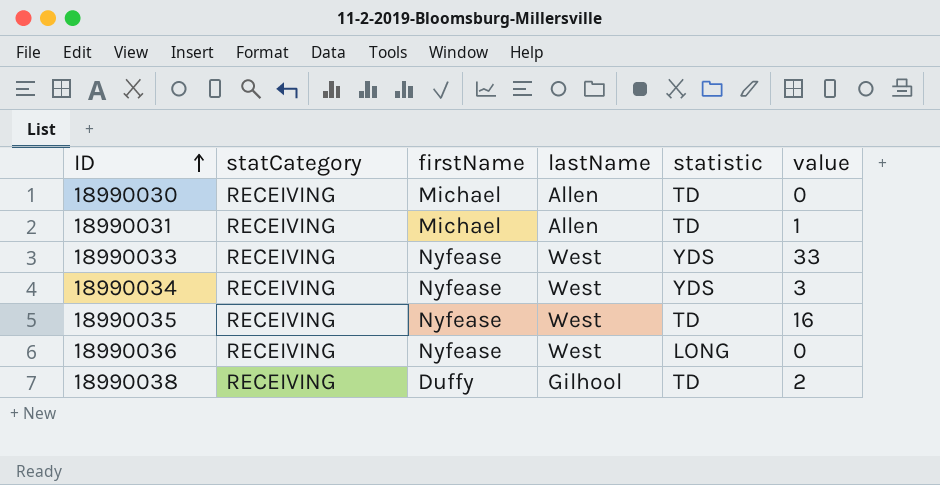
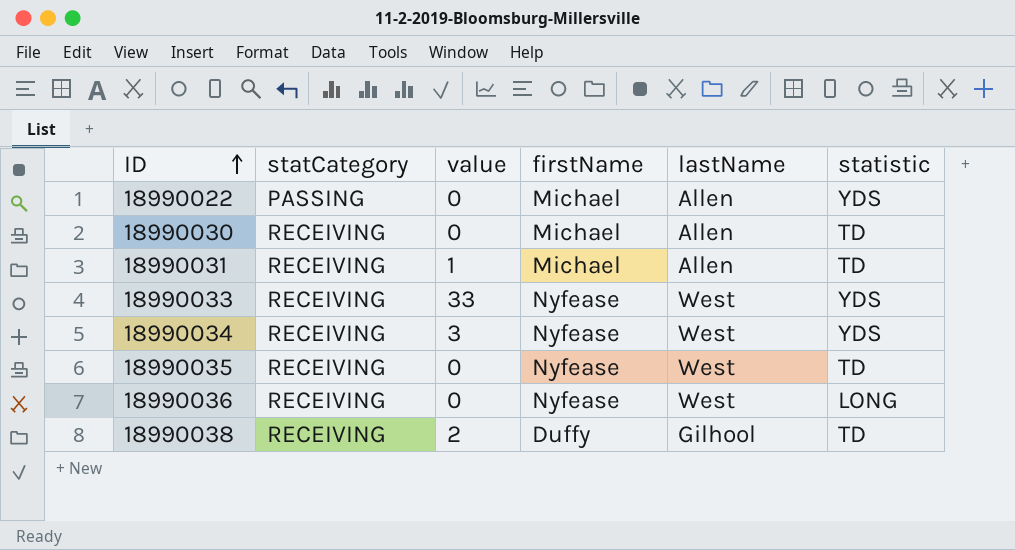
column value | position: 6 -> 3
row 18990022: none -> PASSING | 0 | Michael | Allen | YDS
18990035 | value: 16 -> 0

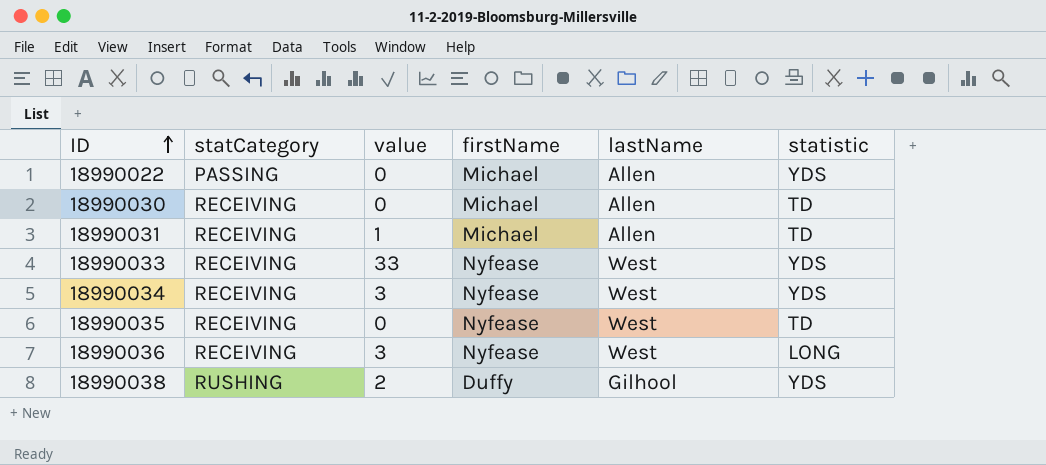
18990036 | value: 0 -> 3
18990038 | statCategory: RECEIVING -> RUSHING
18990038 | statistic: TD -> YDS

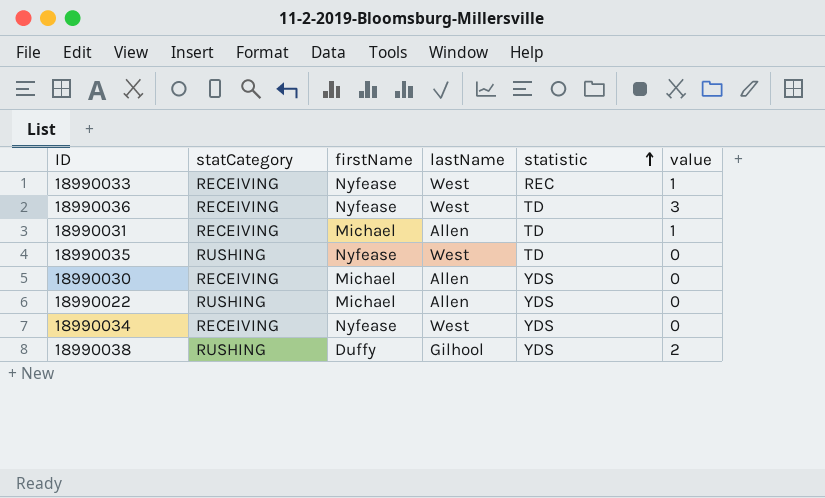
row order: ID ascending -> statistic ascending
column value | position: 3 -> 6
18990033 | statistic: YDS -> REC
18990033 | value: 33 -> 1
18990036 | statistic: LONG -> TD
18990035 | statCategory: RECEIVING -> RUSHING
18990030 | statistic: TD -> YDS
18990022 | statCategory: PASSING -> RUSHING
18990034 | value: 3 -> 0

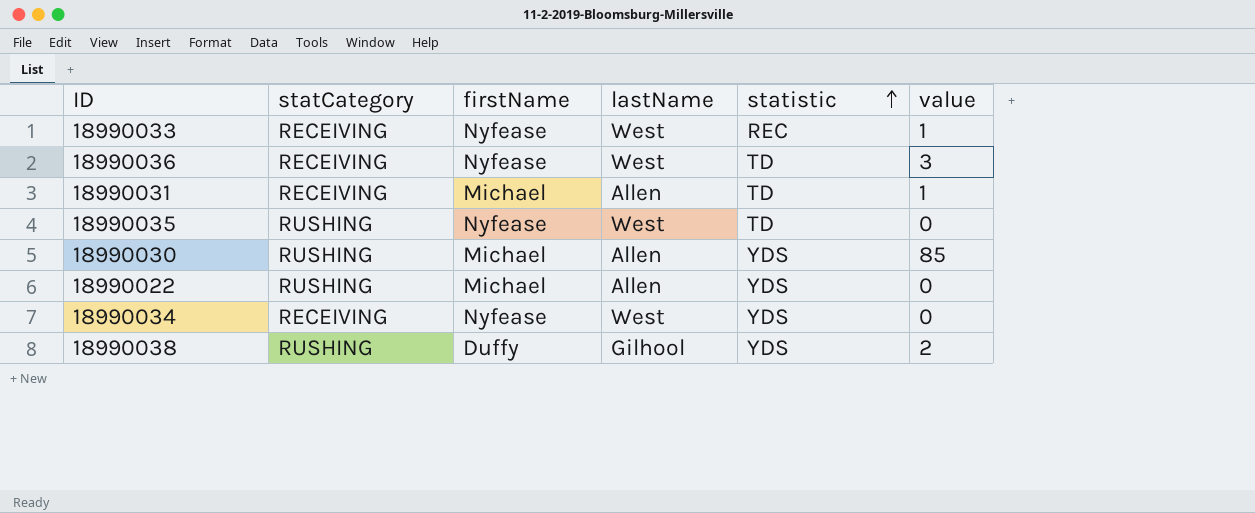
18990030 | statCategory: RECEIVING -> RUSHING
18990030 | value: 0 -> 85

